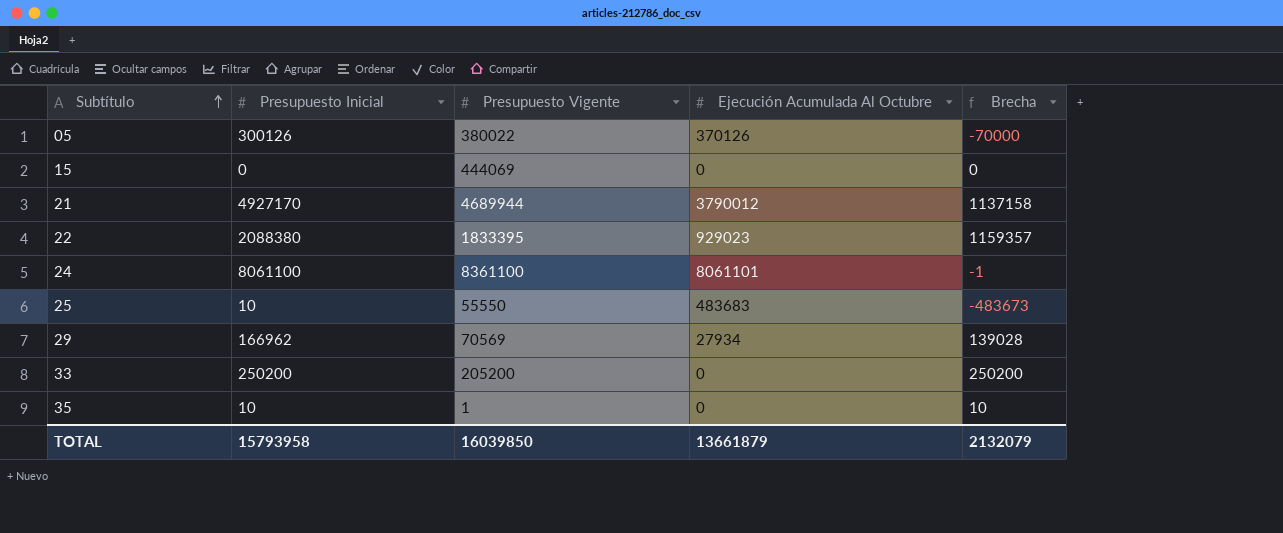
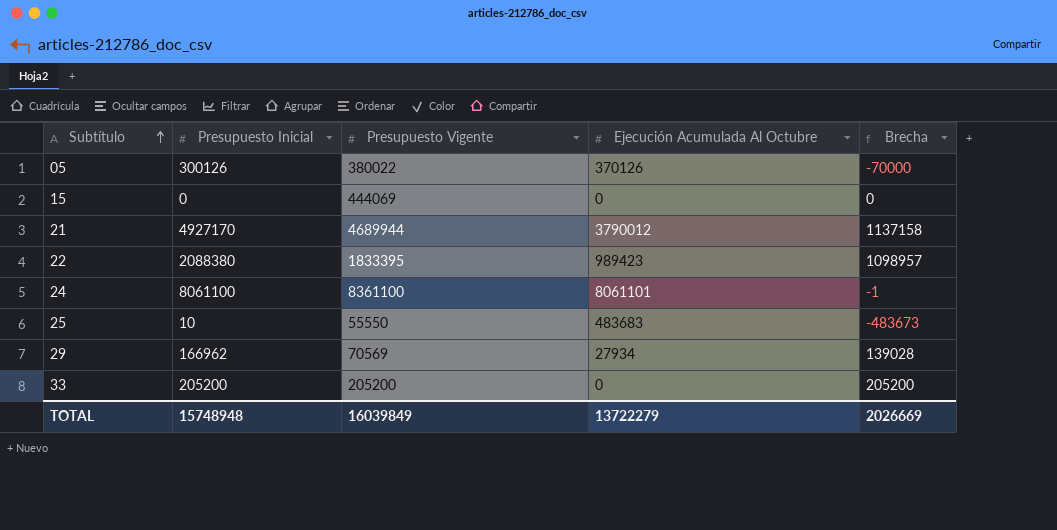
row 35: 10 | 1 | 0 | 10 -> none
22 | Ejecución Acumulada Al Octubre: 929023 -> 989423
22 | Brecha: 1159357 -> 1098957
33 | Presupuesto Inicial: 250200 -> 205200
33 | Brecha: 250200 -> 205200
TOTAL | Presupuesto Inicial: 15793958 -> 15748948
TOTAL | Presupuesto Vigente: 16039850 -> 16039849
TOTAL | Ejecución Acumulada Al Octubre: 13661879 -> 13722279
TOTAL | Brecha: 2132079 -> 2026669

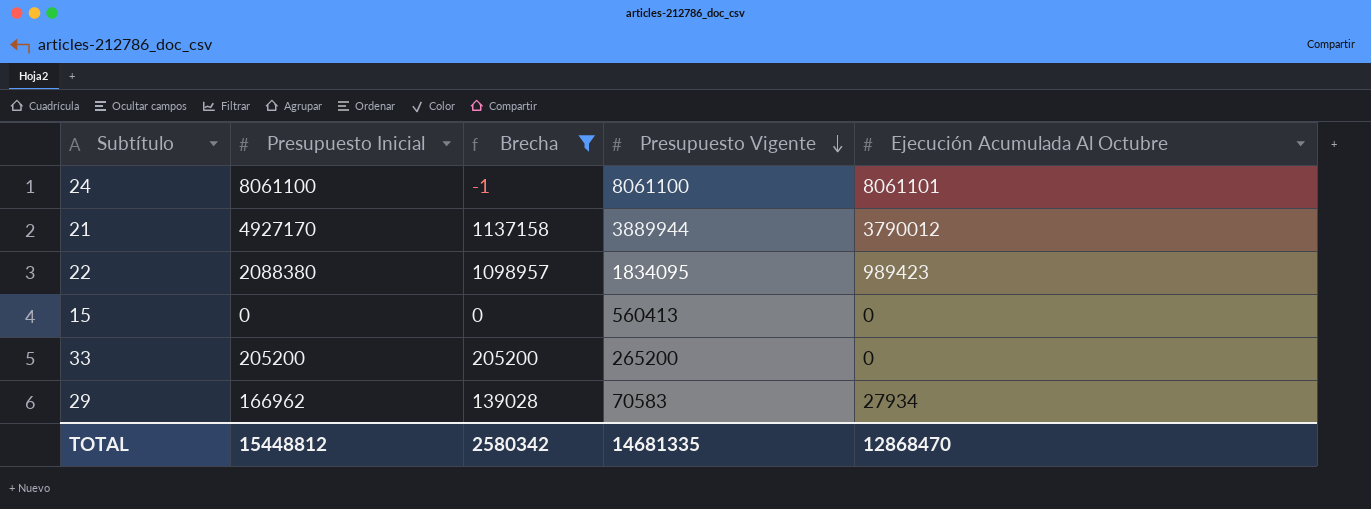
filter: none -> Brecha >= -1
row order: Subtítulo ascending -> Presupuesto Vigente descending
column Brecha | position: 5 -> 3
24 | Presupuesto Vigente: 8361100 -> 8061100
21 | Presupuesto Vigente: 4689944 -> 3889944
22 | Presupuesto Vigente: 1833395 -> 1834095
15 | Presupuesto Vigente: 444069 -> 560413
33 | Presupuesto Vigente: 205200 -> 265200
29 | Presupuesto Vigente: 70569 -> 70583
TOTAL | Presupuesto Inicial: 15748948 -> 15448812
TOTAL | Brecha: 2026669 -> 2580342
TOTAL | Presupuesto Vigente: 16039849 -> 14681335
TOTAL | Ejecución Acumulada Al Octubre: 13722279 -> 12868470

